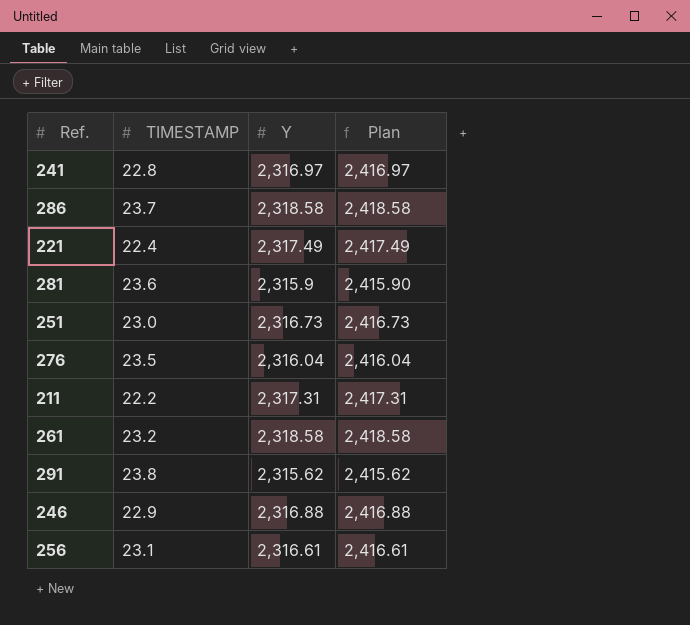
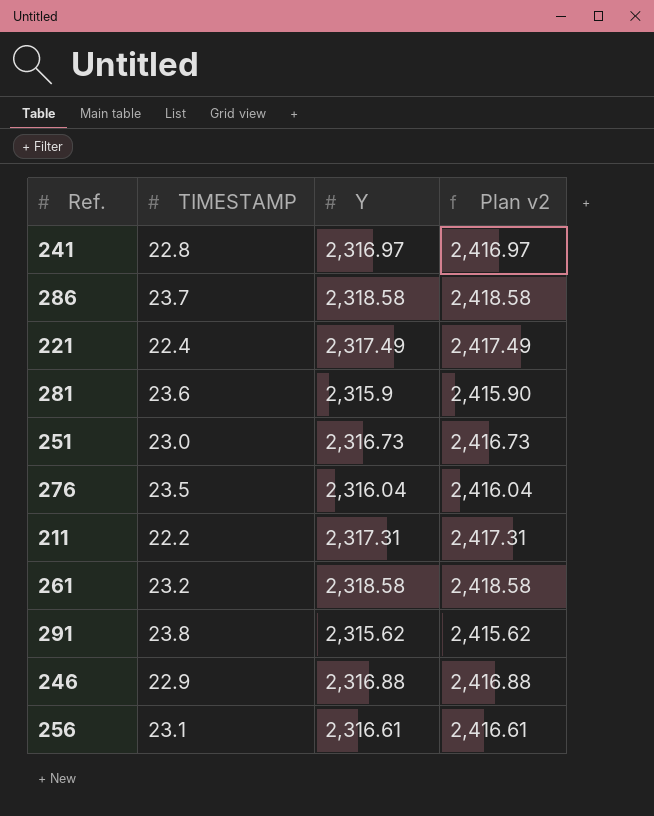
column name: Plan -> Plan v2

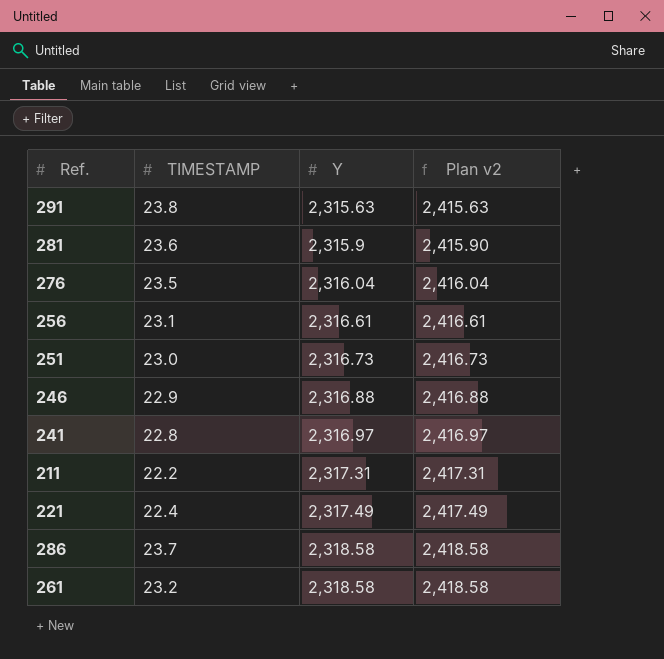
row order: none -> Y ascending
291 | Y: 2,315.62 -> 2,315.63
291 | Plan v2: 2,415.62 -> 2,415.63

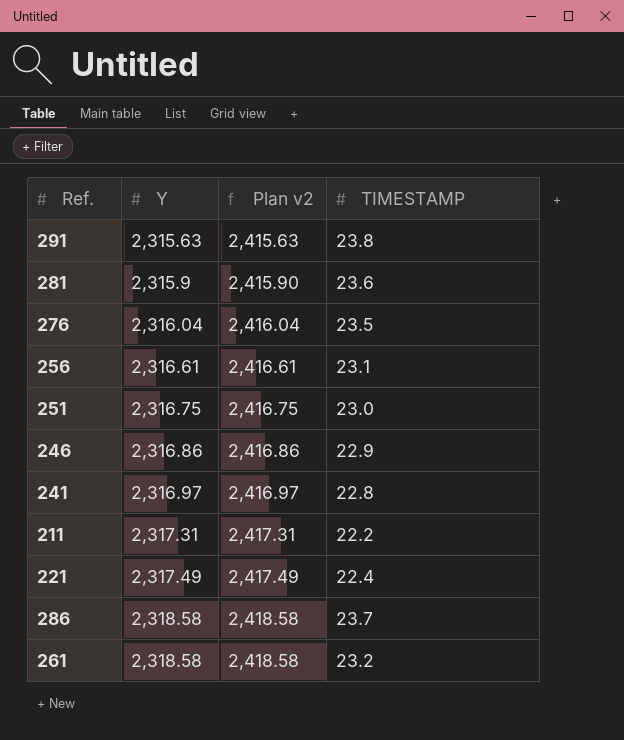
column TIMESTAMP | position: 2 -> 4
251 | Y: 2,316.73 -> 2,316.75
251 | Plan v2: 2,416.73 -> 2,416.75
246 | Y: 2,316.88 -> 2,316.86
246 | Plan v2: 2,416.88 -> 2,416.86

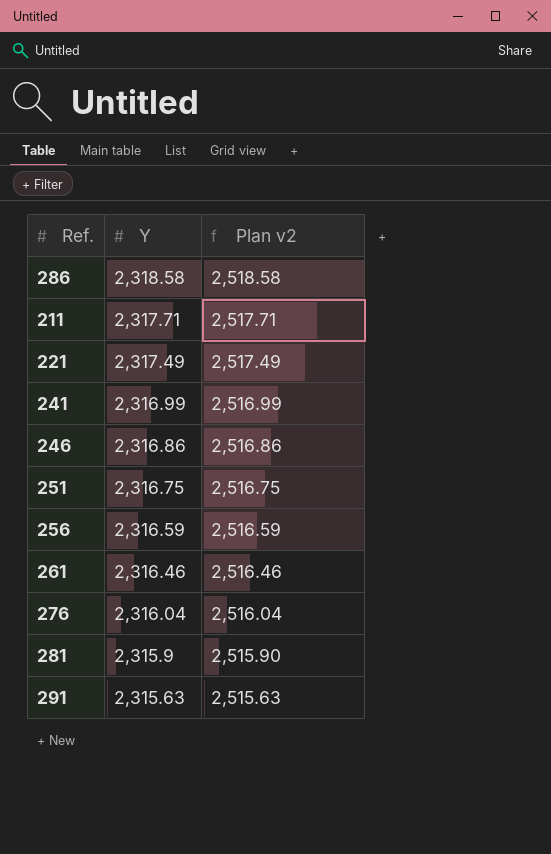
row order: Y ascending -> Y descending
column TIMESTAMP | position: 4 -> none
column Plan v2 | formula: [Y] + 100 -> [Y] + 200
211 | Y: 2,317.31 -> 2,317.71
241 | Y: 2,316.97 -> 2,316.99
256 | Y: 2,316.61 -> 2,316.59
261 | Y: 2,318.58 -> 2,316.46

